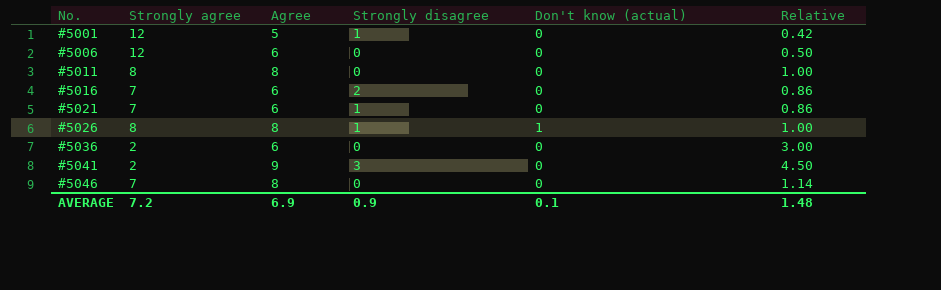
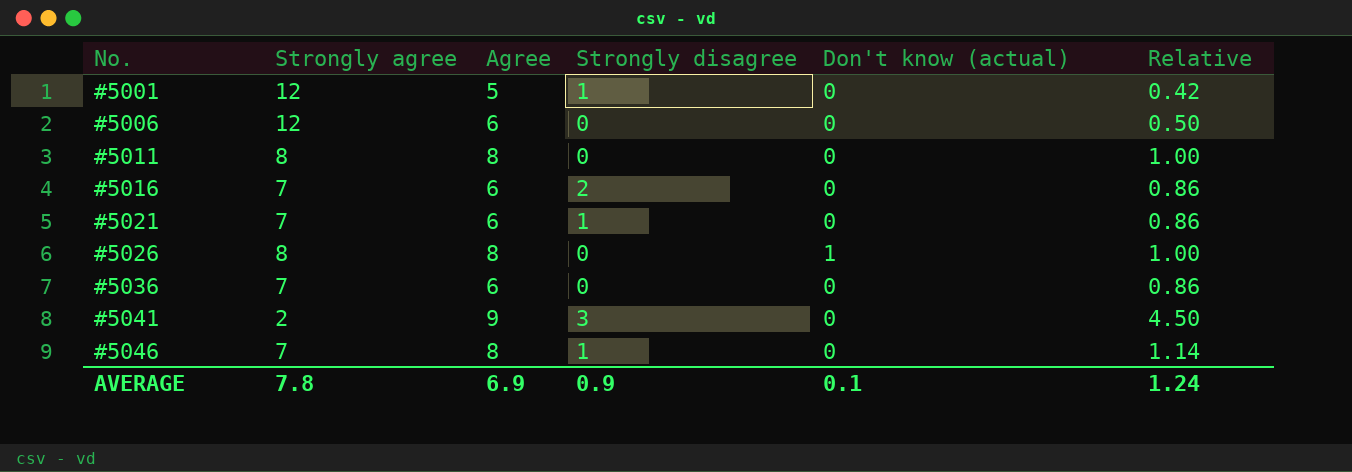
#5026 | Strongly disagree: 1 -> 0
#5036 | Strongly agree: 2 -> 7
#5036 | Relative: 3.00 -> 0.86
#5046 | Strongly disagree: 0 -> 1
AVERAGE | Strongly agree: 7.2 -> 7.8
AVERAGE | Relative: 1.48 -> 1.24

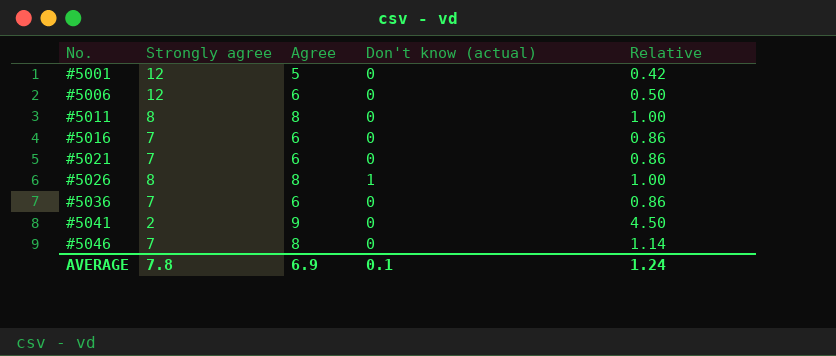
column Strongly disagree | position: 4 -> none

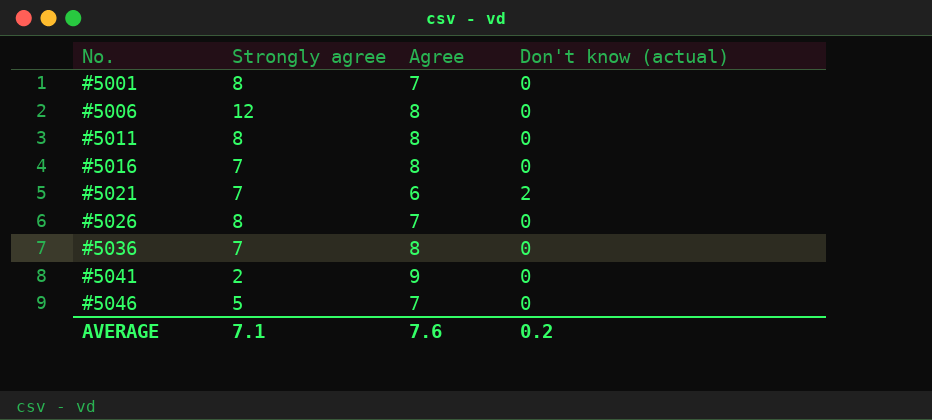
column Relative | formula: [Agree] / [Strongly agree] -> none
#5001 | Strongly agree: 12 -> 8
#5001 | Agree: 5 -> 7
#5006 | Agree: 6 -> 8
#5016 | Agree: 6 -> 8
#5021 | Don't know (actual): 0 -> 2
#5026 | Agree: 8 -> 7
#5026 | Don't know (actual): 1 -> 0
#5036 | Agree: 6 -> 8
#5046 | Strongly agree: 7 -> 5
#5046 | Agree: 8 -> 7
AVERAGE | Strongly agree: 7.8 -> 7.1
AVERAGE | Agree: 6.9 -> 7.6
AVERAGE | Don't know (actual): 0.1 -> 0.2

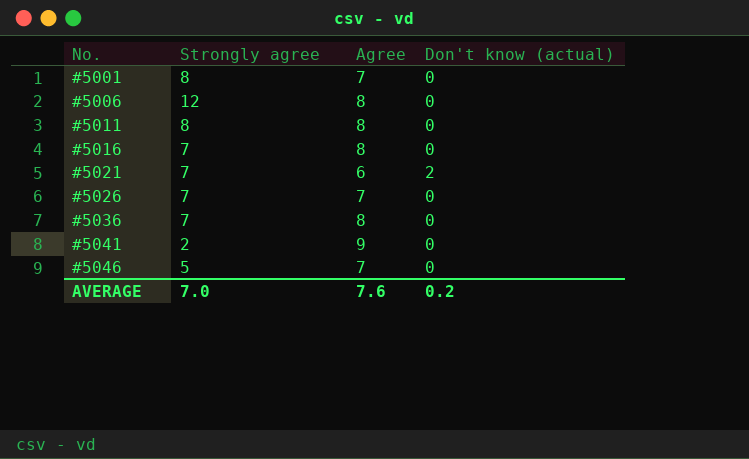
#5026 | Strongly agree: 8 -> 7
AVERAGE | Strongly agree: 7.1 -> 7.0

